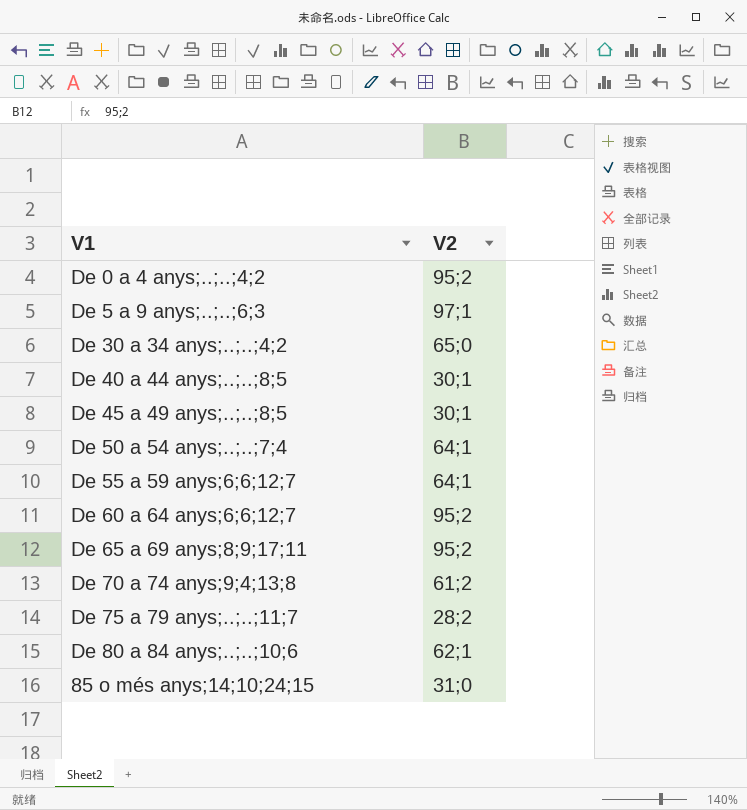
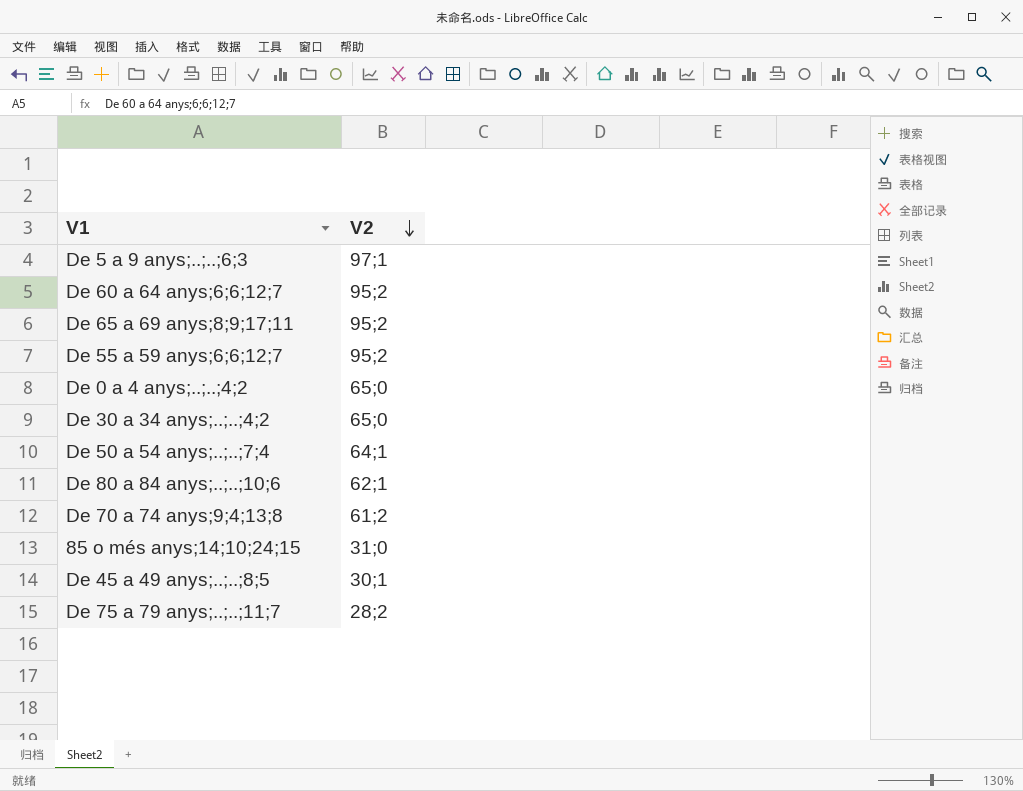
row order: none -> V2 descending
row De 40 a 44 anys;..;..;8;5: 30;1 -> none
De 55 a 59 anys;6;6;12;7 | V2: 64;1 -> 95;2
De 0 a 4 anys;..;..;4;2 | V2: 95;2 -> 65;0

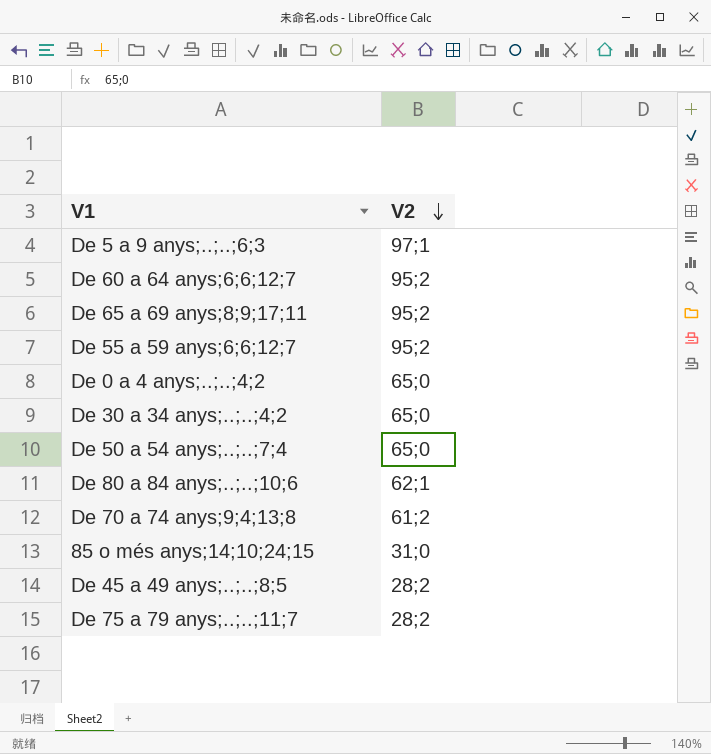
De 50 a 54 anys;..;..;7;4 | V2: 64;1 -> 65;0
De 45 a 49 anys;..;..;8;5 | V2: 30;1 -> 28;2

